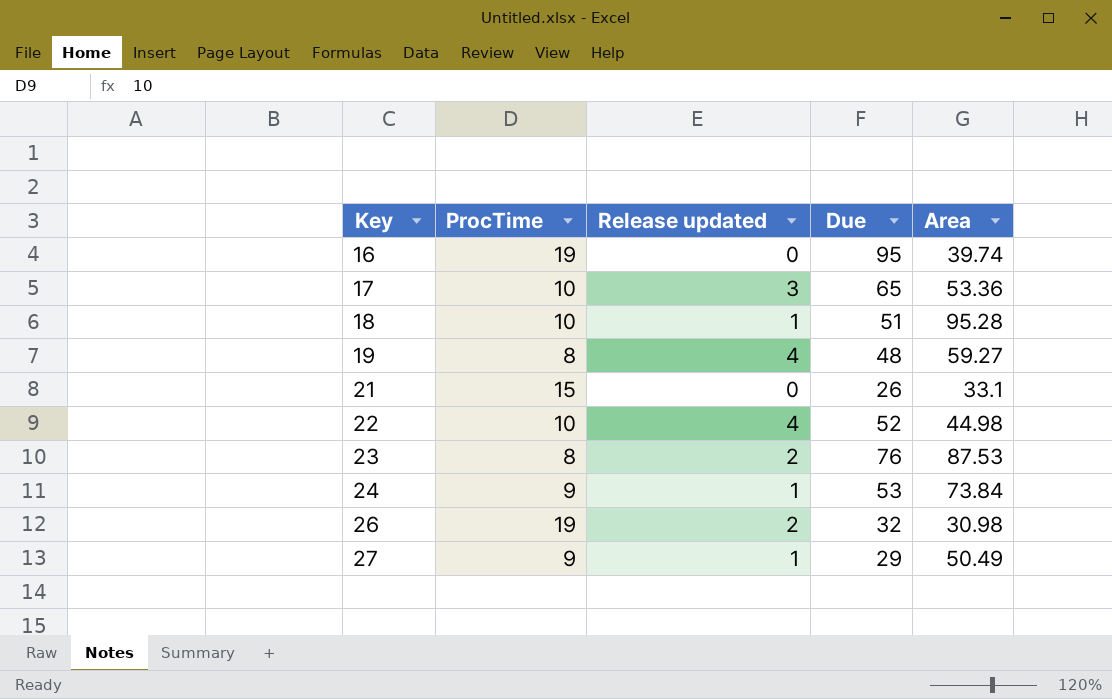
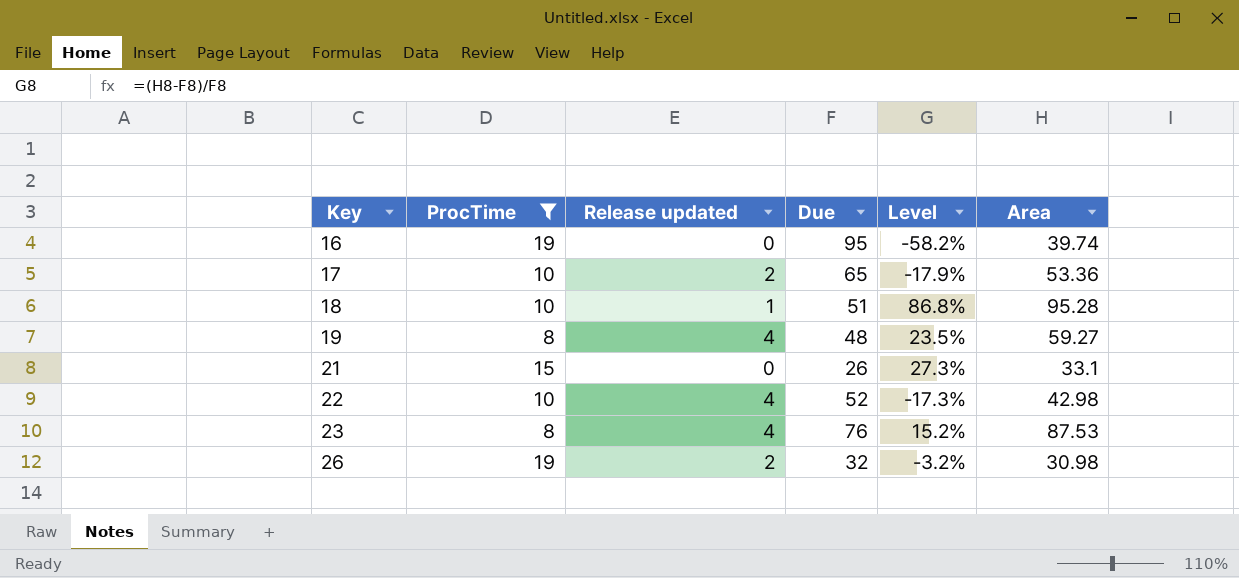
filter: none -> ProcTime != 9
column Level | formula: none -> ([Area] - [Due]) / [Due]
17 | Release updated: 3 -> 2
22 | Area: 44.98 -> 42.98
23 | Release updated: 2 -> 4

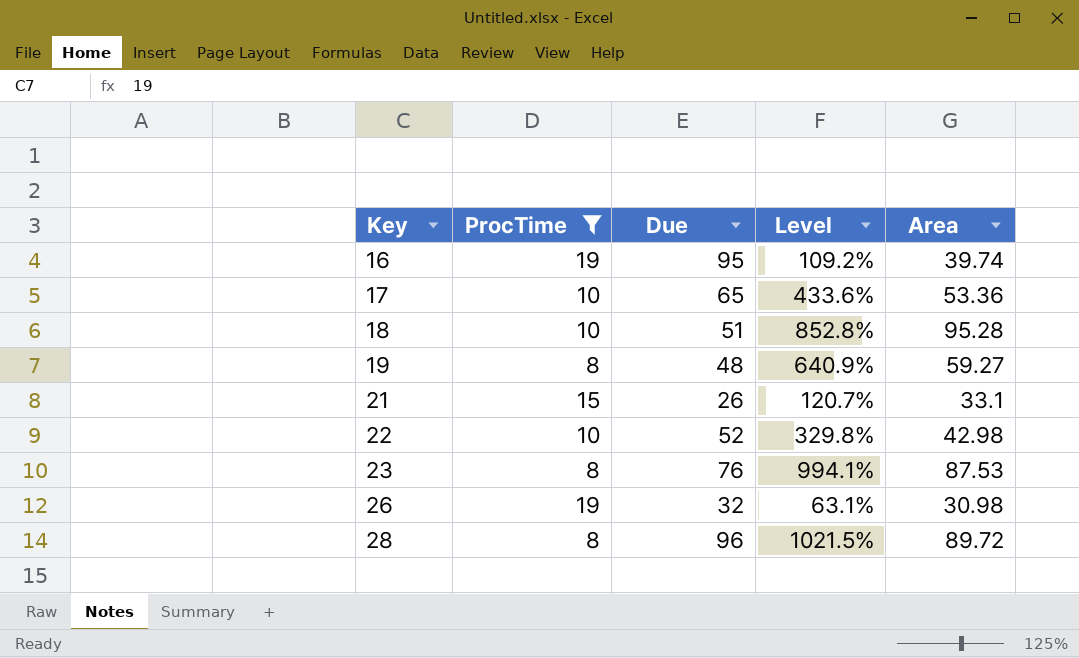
column Release updated | position: 3 -> none
column Level | formula: ([Area] - [Due]) / [Due] -> ([Area] - [ProcTime]) / [ProcTime]
row 28: none -> 8 | 96 | 1021.5% | 89.72

